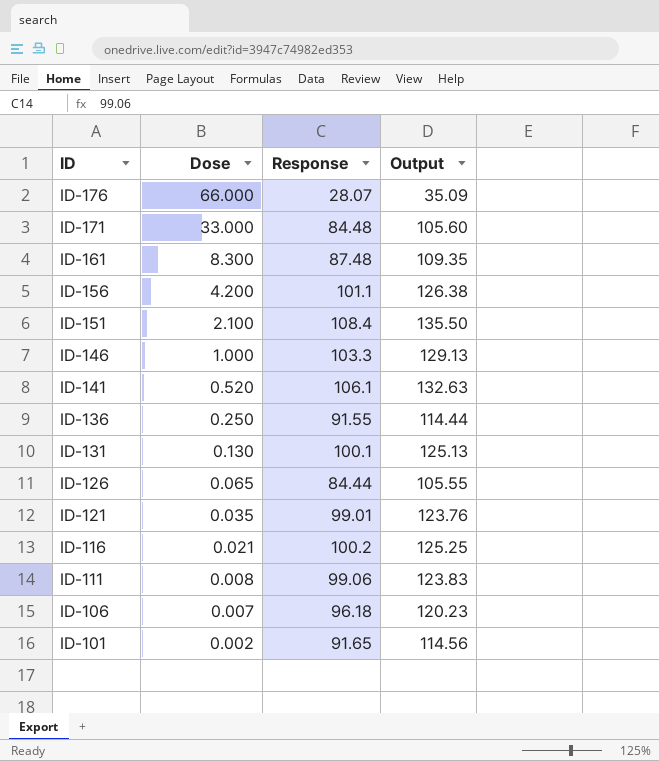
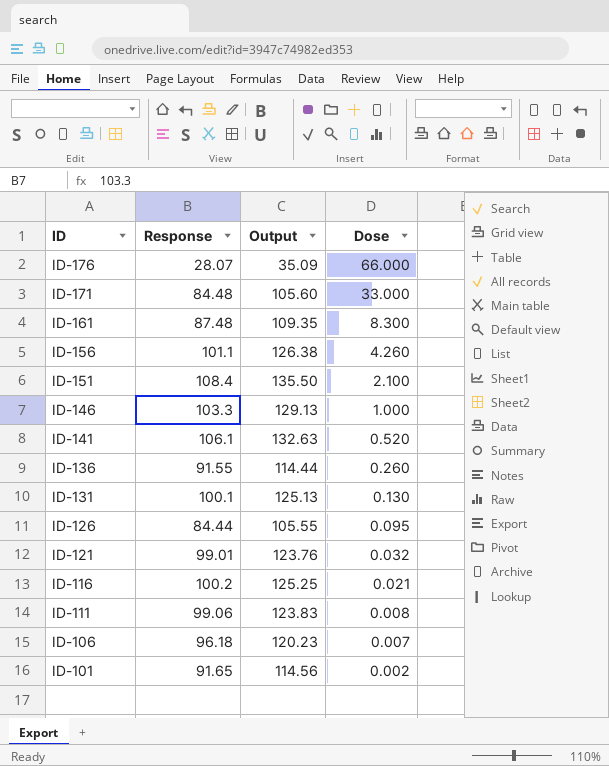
column Dose | position: 2 -> 4
ID-156 | Dose: 4.200 -> 4.260
ID-136 | Dose: 0.250 -> 0.260
ID-126 | Dose: 0.065 -> 0.095
ID-121 | Dose: 0.035 -> 0.032

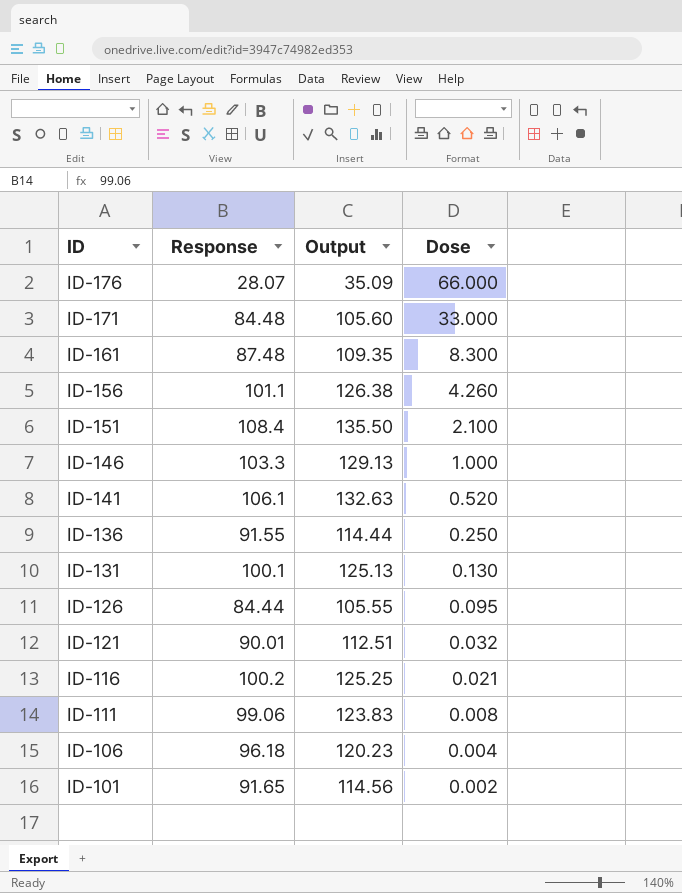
ID-136 | Dose: 0.260 -> 0.250
ID-121 | Response: 99.01 -> 90.01
ID-121 | Output: 123.76 -> 112.51
ID-106 | Dose: 0.007 -> 0.004

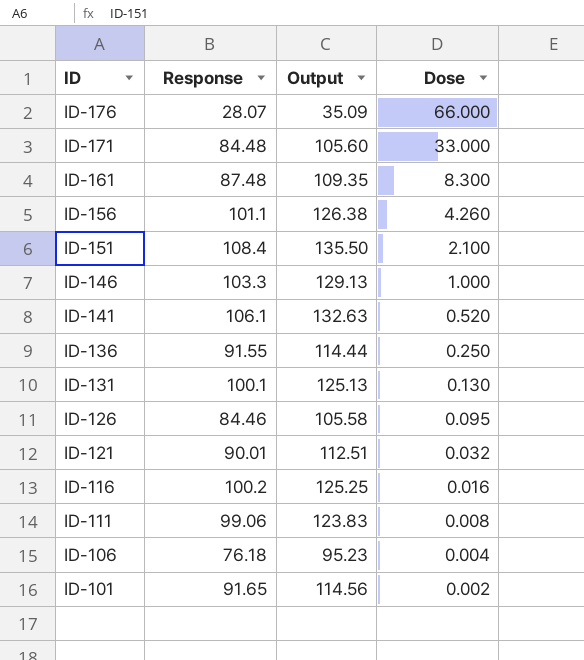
ID-126 | Response: 84.44 -> 84.46
ID-126 | Output: 105.55 -> 105.58
ID-116 | Dose: 0.021 -> 0.016
ID-106 | Response: 96.18 -> 76.18
ID-106 | Output: 120.23 -> 95.23

